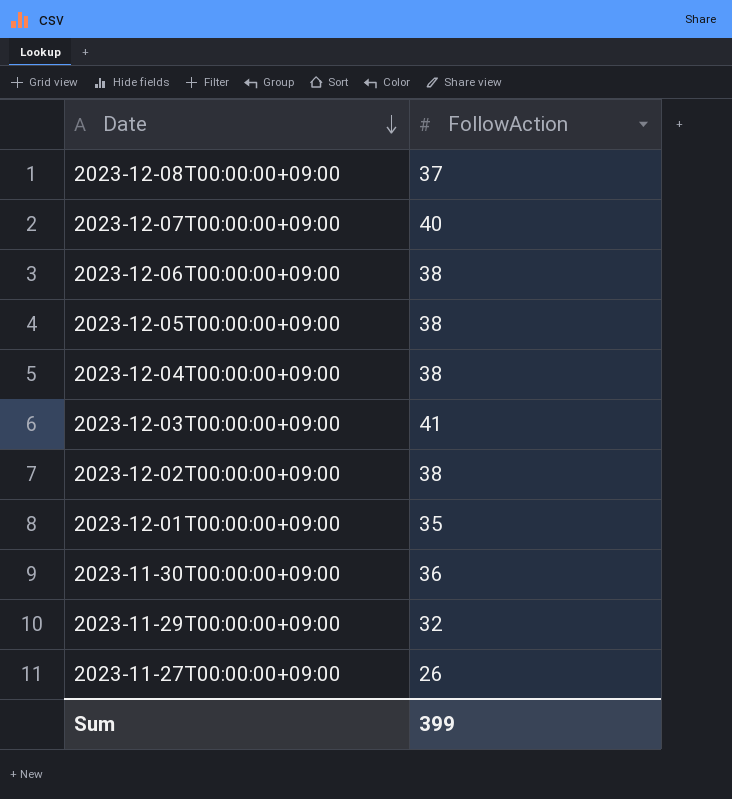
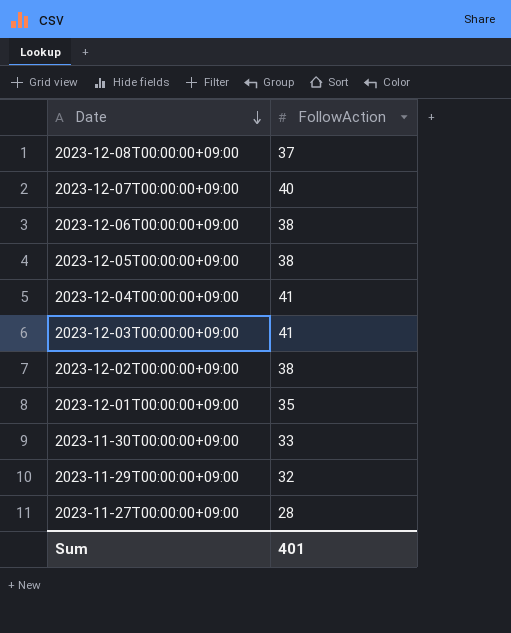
2023-12-04T00:00:00+09:00 | FollowAction: 38 -> 41
2023-11-30T00:00:00+09:00 | FollowAction: 36 -> 33
2023-11-27T00:00:00+09:00 | FollowAction: 26 -> 28
Sum | FollowAction: 399 -> 401

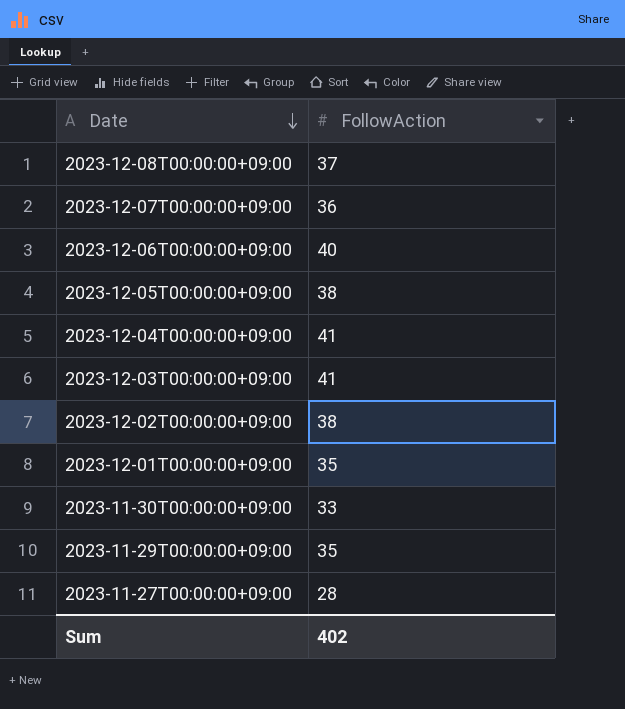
2023-12-07T00:00:00+09:00 | FollowAction: 40 -> 36
2023-12-06T00:00:00+09:00 | FollowAction: 38 -> 40
2023-11-29T00:00:00+09:00 | FollowAction: 32 -> 35
Sum | FollowAction: 401 -> 402

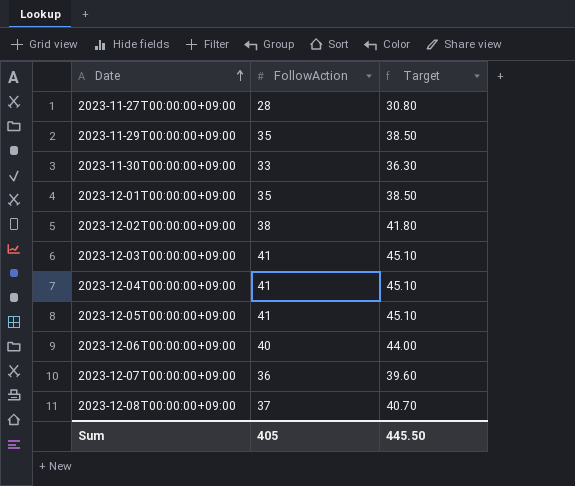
row order: Date descending -> Date ascending
column Target | formula: none -> [FollowAction] * 1.1
2023-12-05T00:00:00+09:00 | FollowAction: 38 -> 41
Sum | FollowAction: 402 -> 405

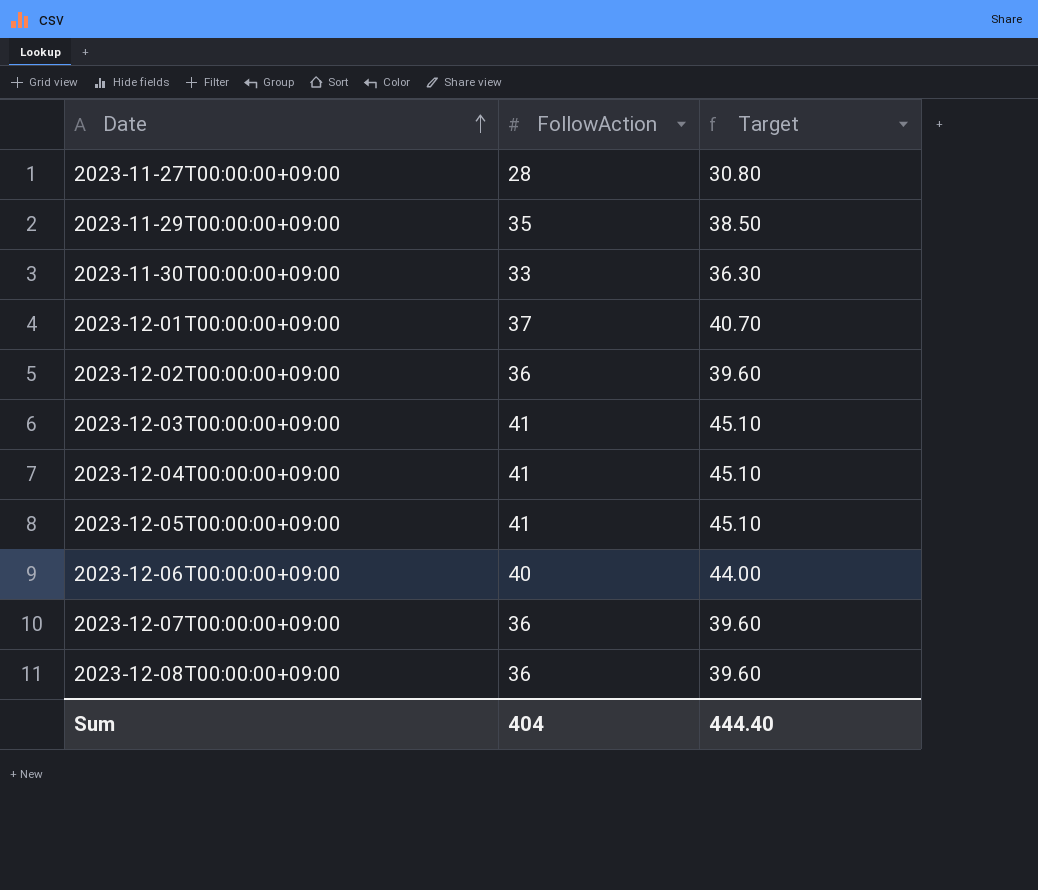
2023-12-01T00:00:00+09:00 | FollowAction: 35 -> 37
2023-12-01T00:00:00+09:00 | Target: 38.50 -> 40.70
2023-12-02T00:00:00+09:00 | FollowAction: 38 -> 36
2023-12-02T00:00:00+09:00 | Target: 41.80 -> 39.60
2023-12-08T00:00:00+09:00 | FollowAction: 37 -> 36
2023-12-08T00:00:00+09:00 | Target: 40.70 -> 39.60
Sum | FollowAction: 405 -> 404
Sum | Target: 445.50 -> 444.40

